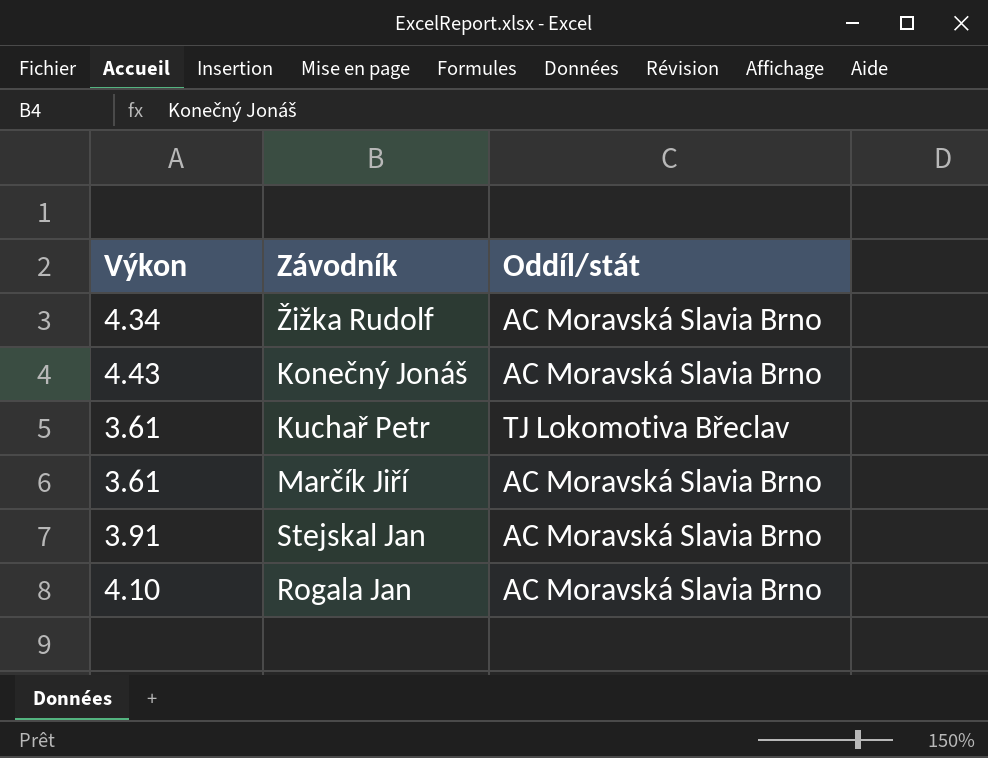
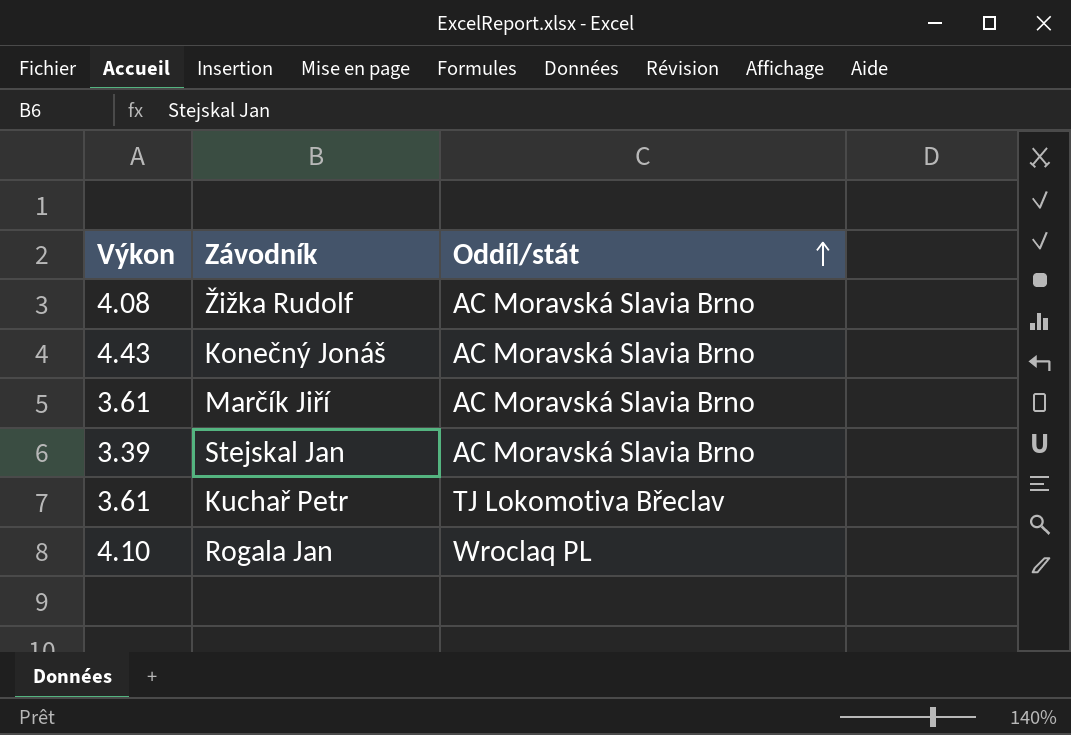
row order: none -> Oddíl/stát ascending
Žižka Rudolf | Výkon: 4.34 -> 4.08
Stejskal Jan | Výkon: 3.91 -> 3.39
Rogala Jan | Oddíl/stát: AC Moravská Slavia Brno -> Wroclaq PL

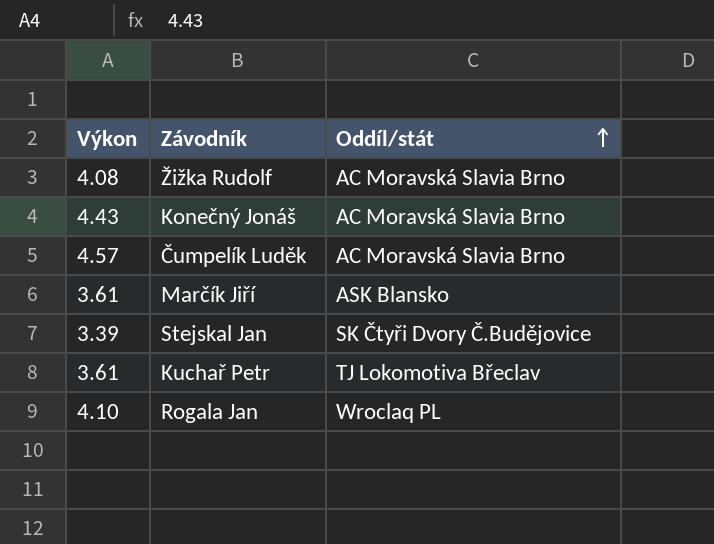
row Čumpelík Luděk: none -> 4.57 | AC Moravská Slavia Brno
Marčík Jiří | Oddíl/stát: AC Moravská Slavia Brno -> ASK Blansko
Stejskal Jan | Oddíl/stát: AC Moravská Slavia Brno -> SK Čtyři Dvory Č.Budějovice

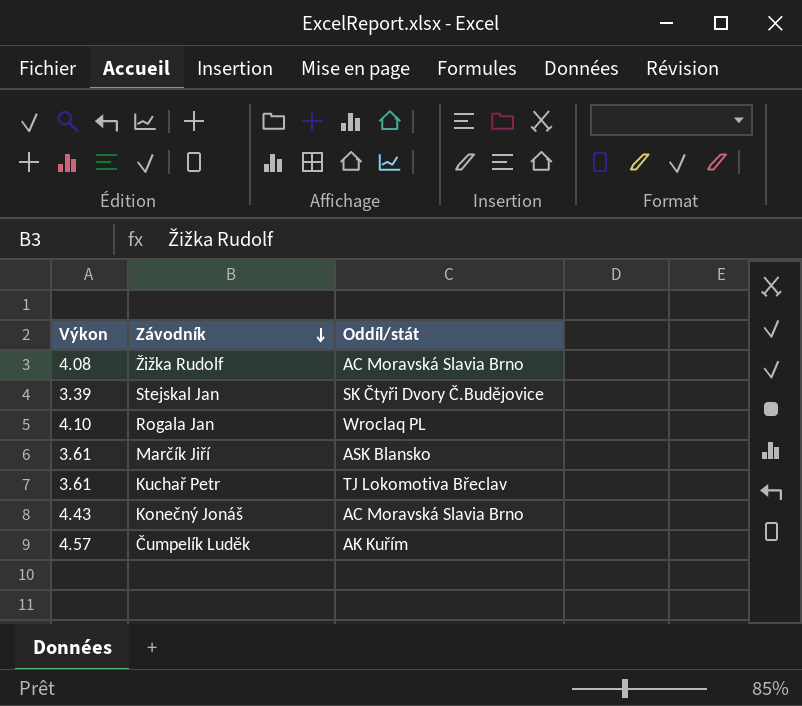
row order: Oddíl/stát ascending -> Závodník descending
Čumpelík Luděk | Oddíl/stát: AC Moravská Slavia Brno -> AK Kuřím

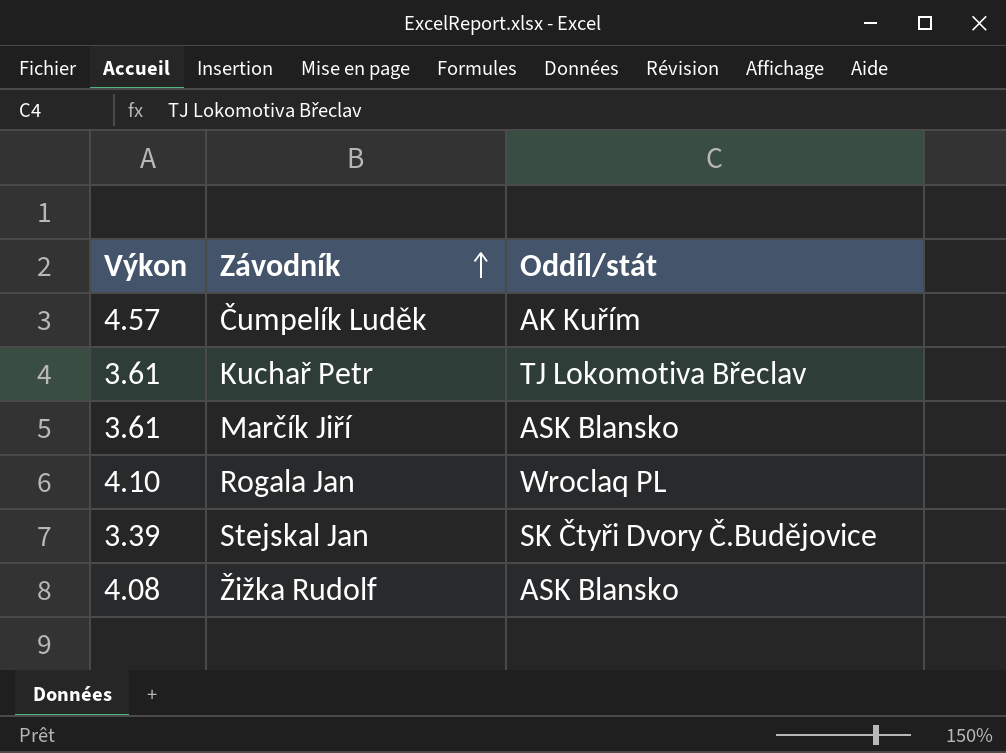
row order: Závodník descending -> Závodník ascending
row Konečný Jonáš: 4.43 | AC Moravská Slavia Brno -> none
Žižka Rudolf | Oddíl/stát: AC Moravská Slavia Brno -> ASK Blansko

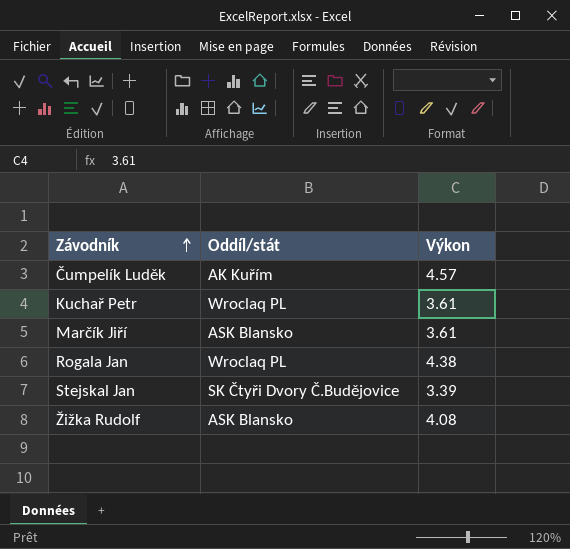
column Výkon | position: 1 -> 3
Kuchař Petr | Oddíl/stát: TJ Lokomotiva Břeclav -> Wroclaq PL
Rogala Jan | Výkon: 4.10 -> 4.38

